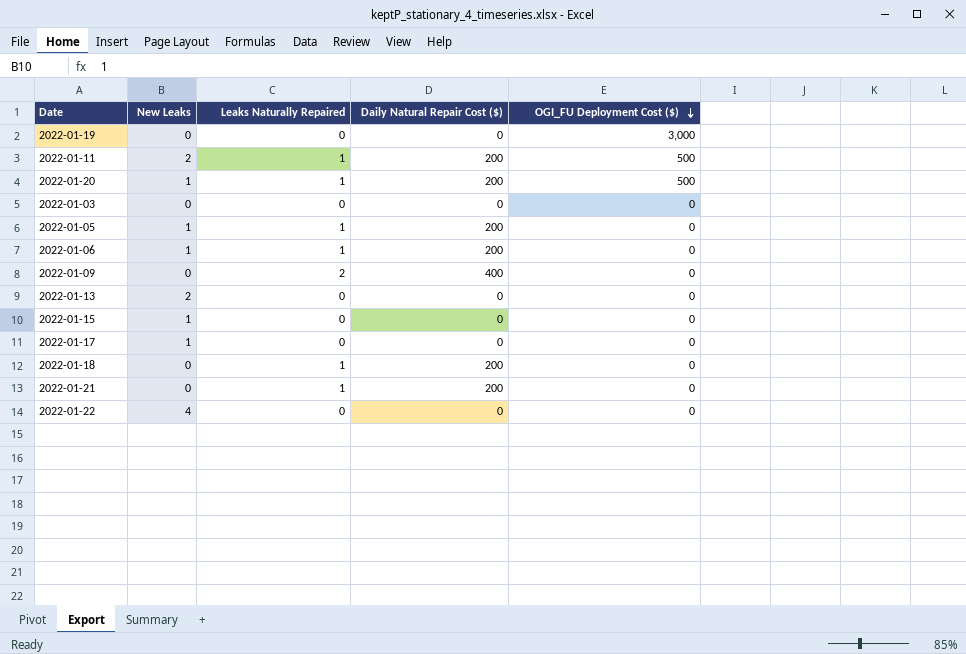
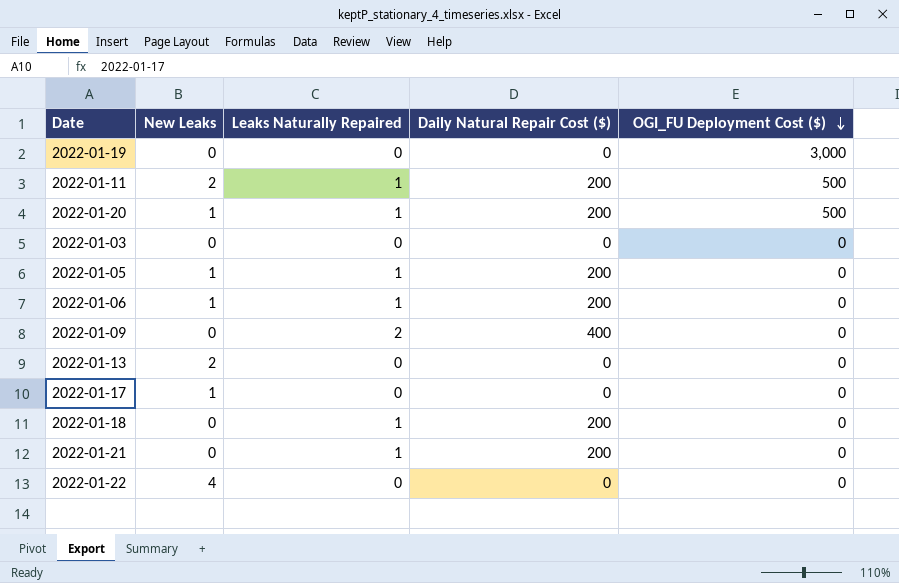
row 2022-01-15: 1 | 0 | 0 | 0 -> none

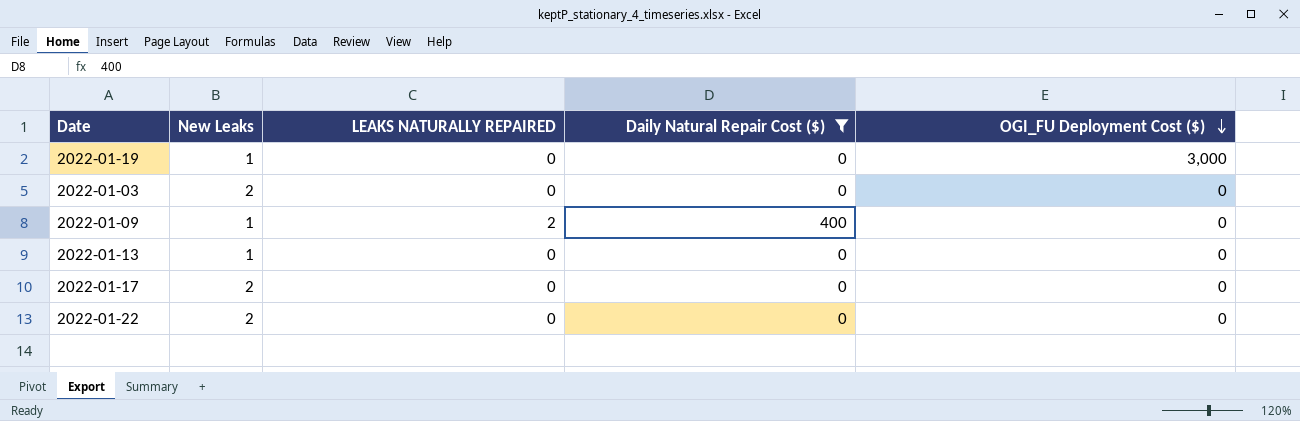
filter: none -> Daily Natural Repair Cost ($) != 200
column name: Leaks Naturally Repaired -> LEAKS NATURALLY REPAIRED
2022-01-19 | New Leaks: 0 -> 1
2022-01-03 | New Leaks: 0 -> 2
2022-01-09 | New Leaks: 0 -> 1
2022-01-13 | New Leaks: 2 -> 1
2022-01-17 | New Leaks: 1 -> 2
2022-01-22 | New Leaks: 4 -> 2

